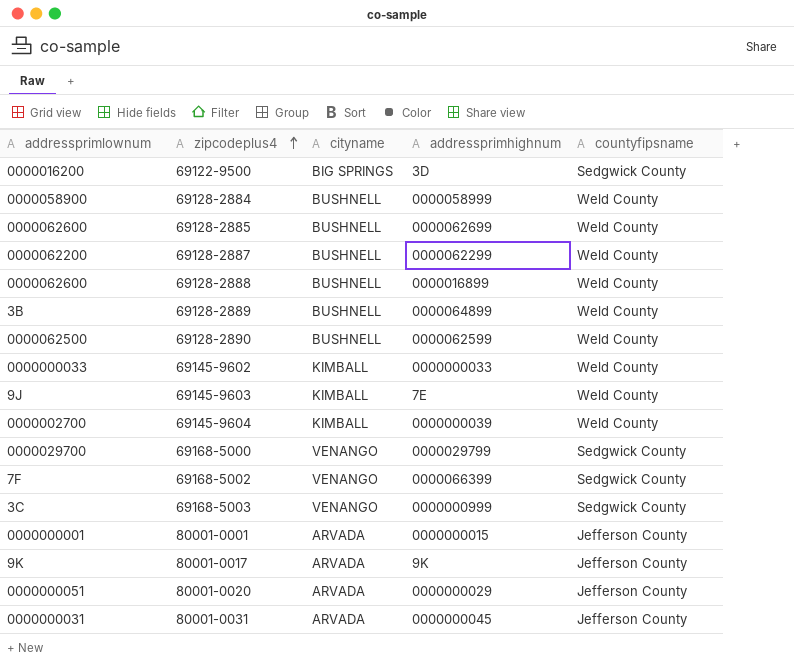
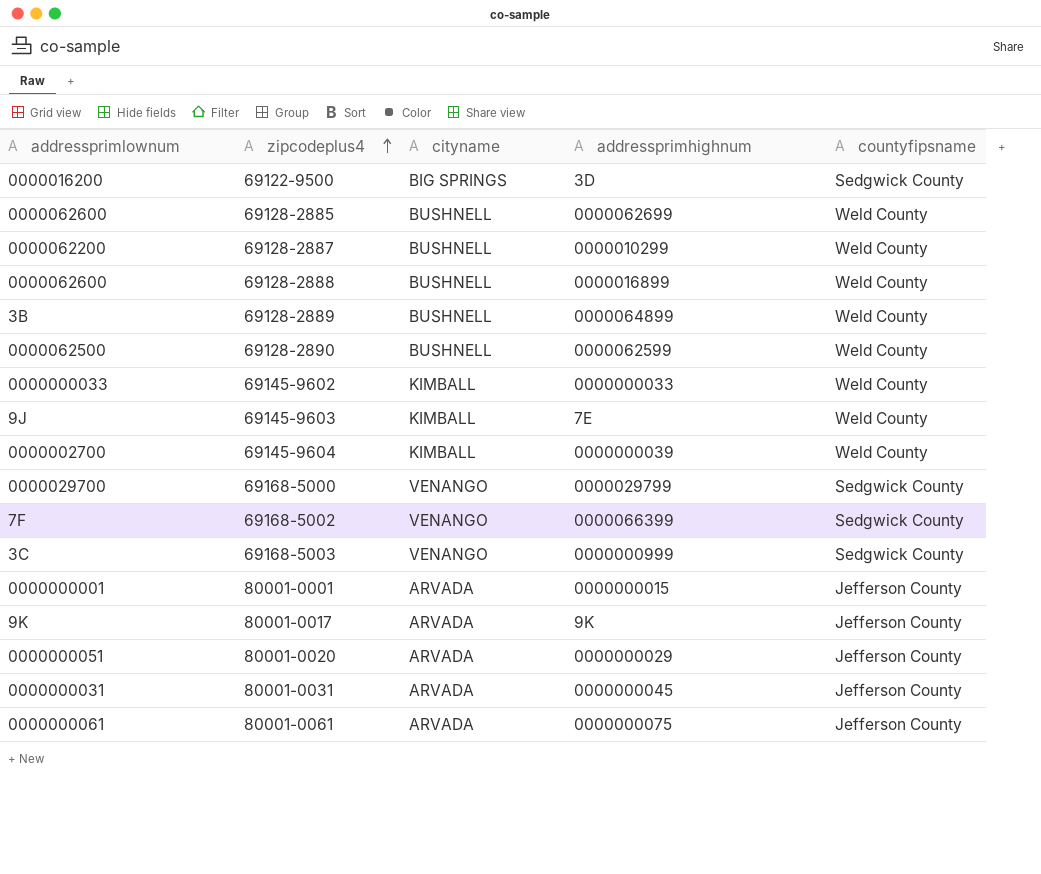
row 69128-2884: 0000058900 | BUSHNELL | 0000058999 | Weld County -> none
69128-2887 | addressprimhighnum: 0000062299 -> 0000010299
row 80001-0061: none -> 0000000061 | ARVADA | 0000000075 | Jefferson County

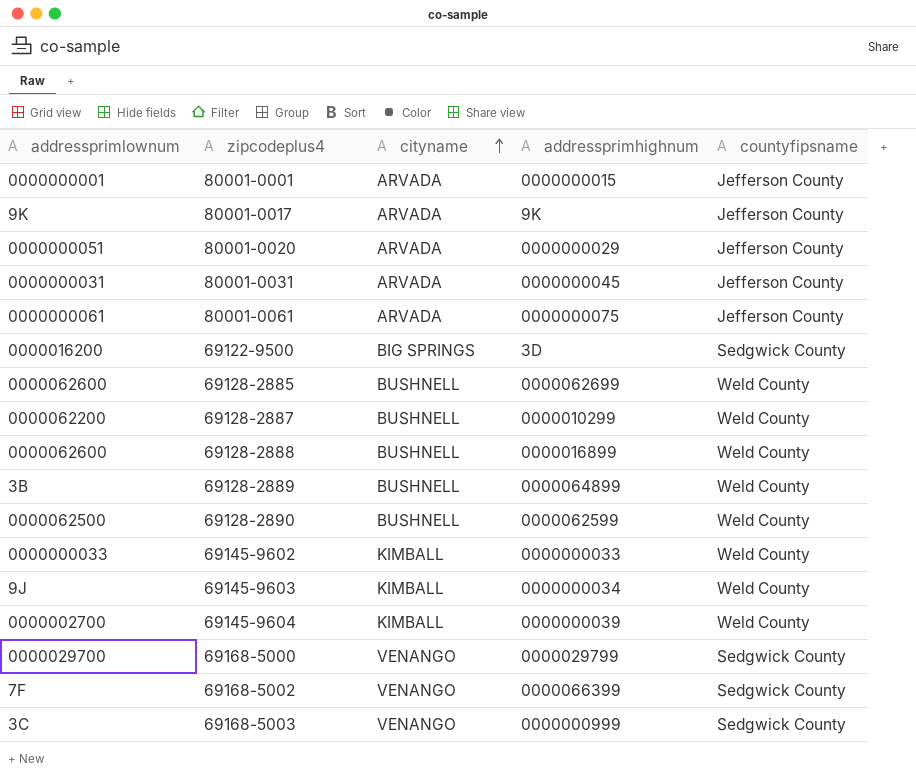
row order: zipcodeplus4 ascending -> cityname ascending
69145-9603 | addressprimhighnum: 7E -> 0000000034

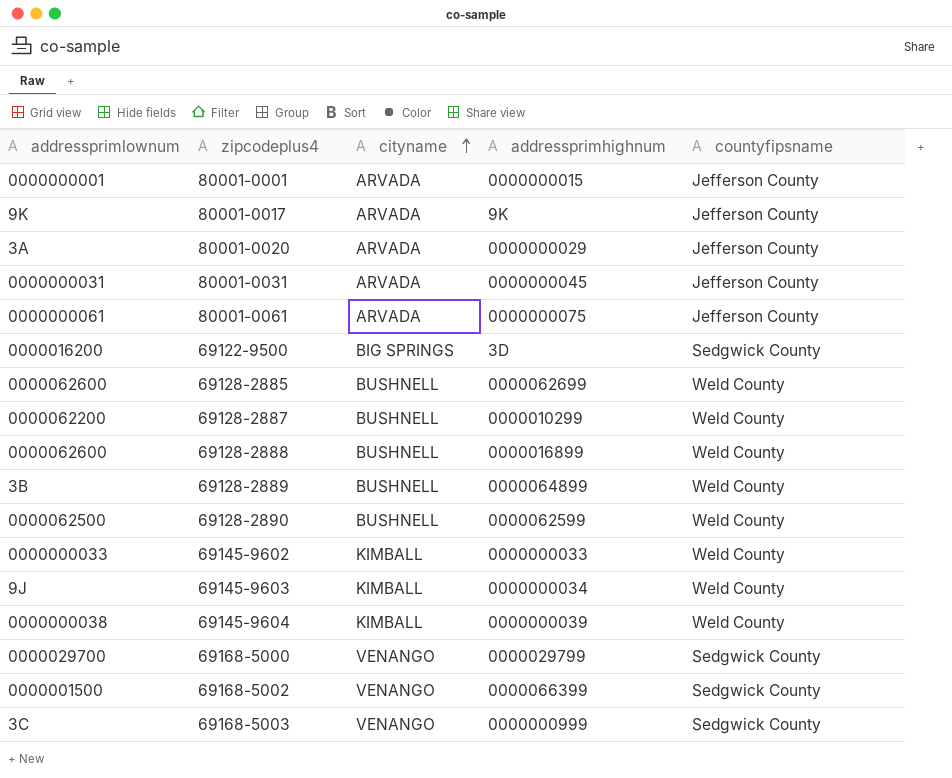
80001-0020 | addressprimlownum: 0000000051 -> 3A
69145-9604 | addressprimlownum: 0000002700 -> 0000000038
69168-5002 | addressprimlownum: 7F -> 0000001500

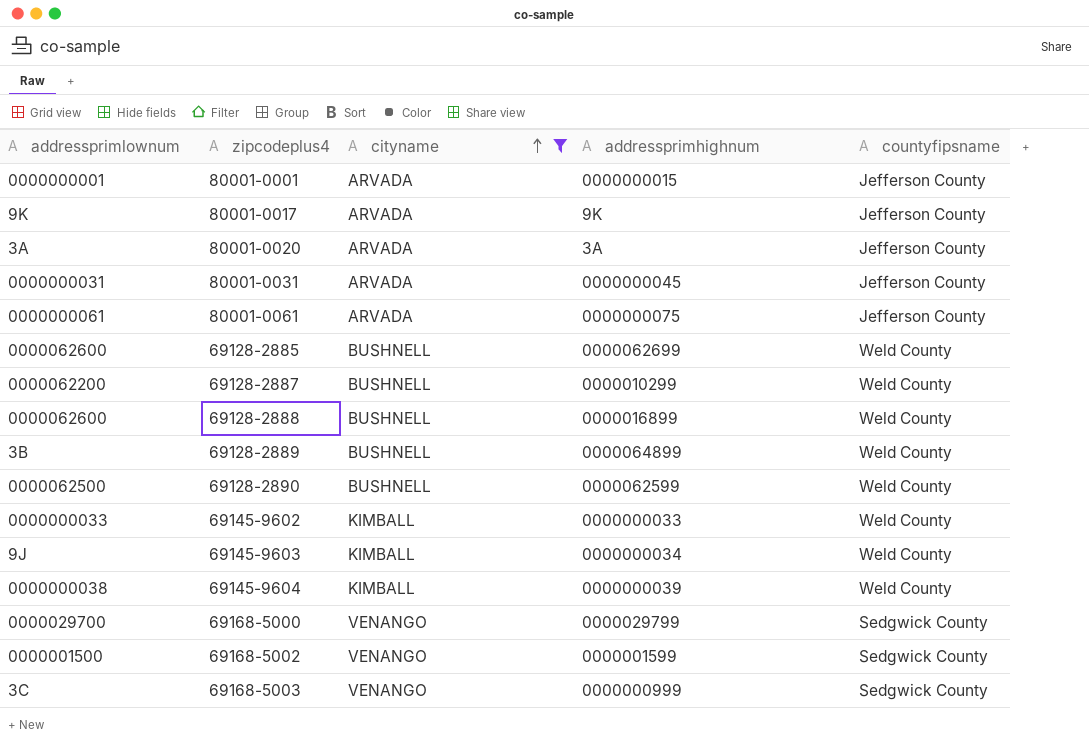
filter: none -> cityname != BIG SPRINGS
80001-0020 | addressprimhighnum: 0000000029 -> 3A
69168-5002 | addressprimhighnum: 0000066399 -> 0000001599

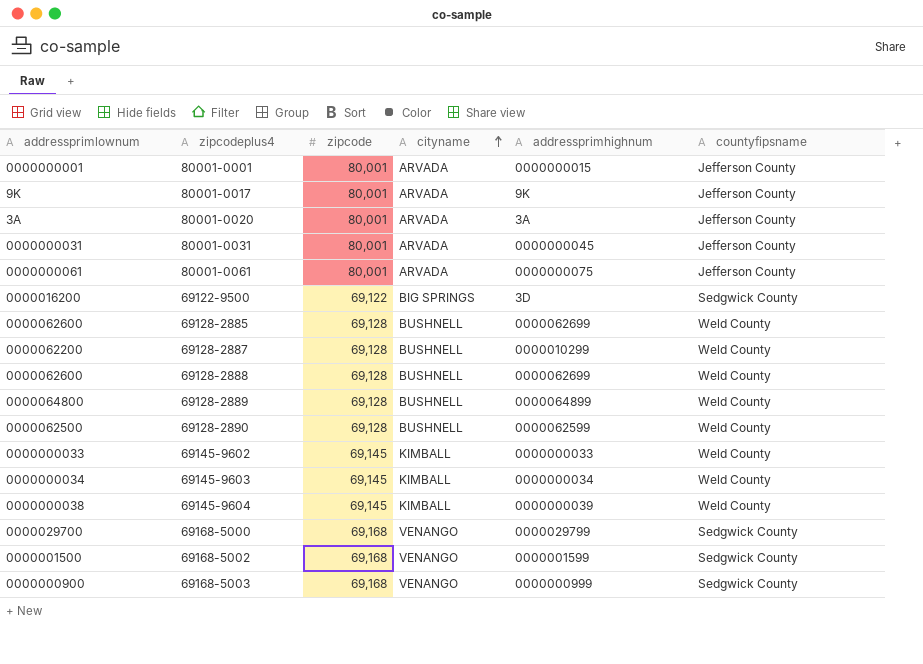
filter: cityname != BIG SPRINGS -> none
column zipcode | position: none -> 3
69128-2888 | addressprimhighnum: 0000016899 -> 0000062699
69128-2889 | addressprimlownum: 3B -> 0000064800
69145-9603 | addressprimlownum: 9J -> 0000000034
69168-5003 | addressprimlownum: 3C -> 0000000900

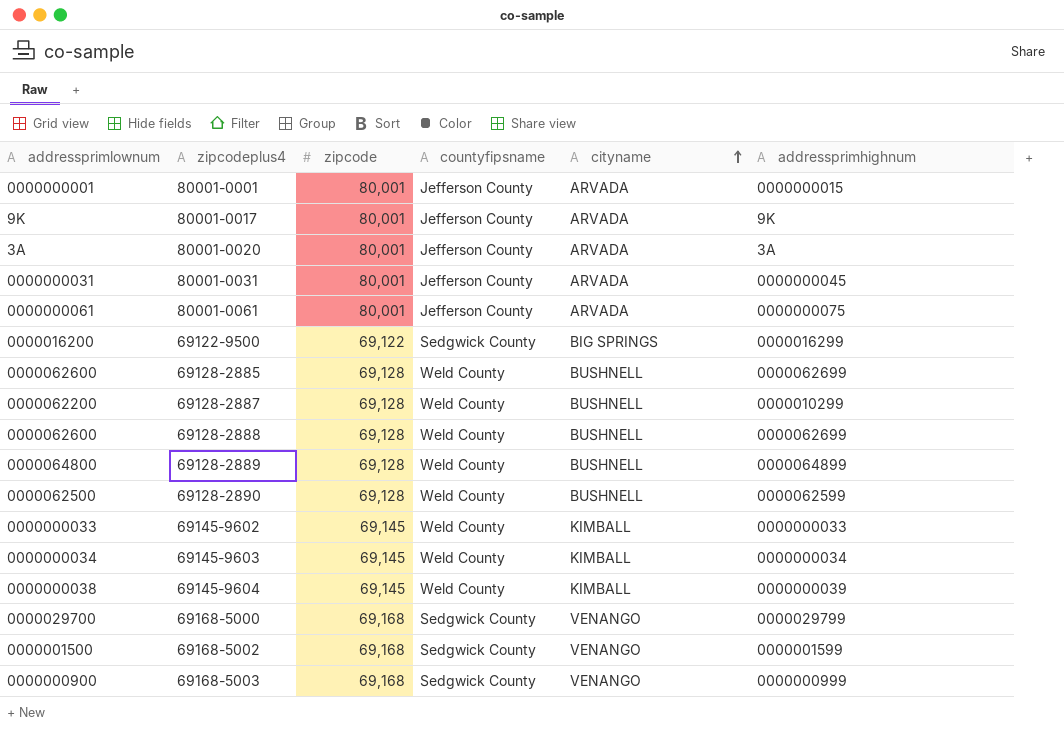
column countyfipsname | position: 6 -> 4
69122-9500 | addressprimhighnum: 3D -> 0000016299

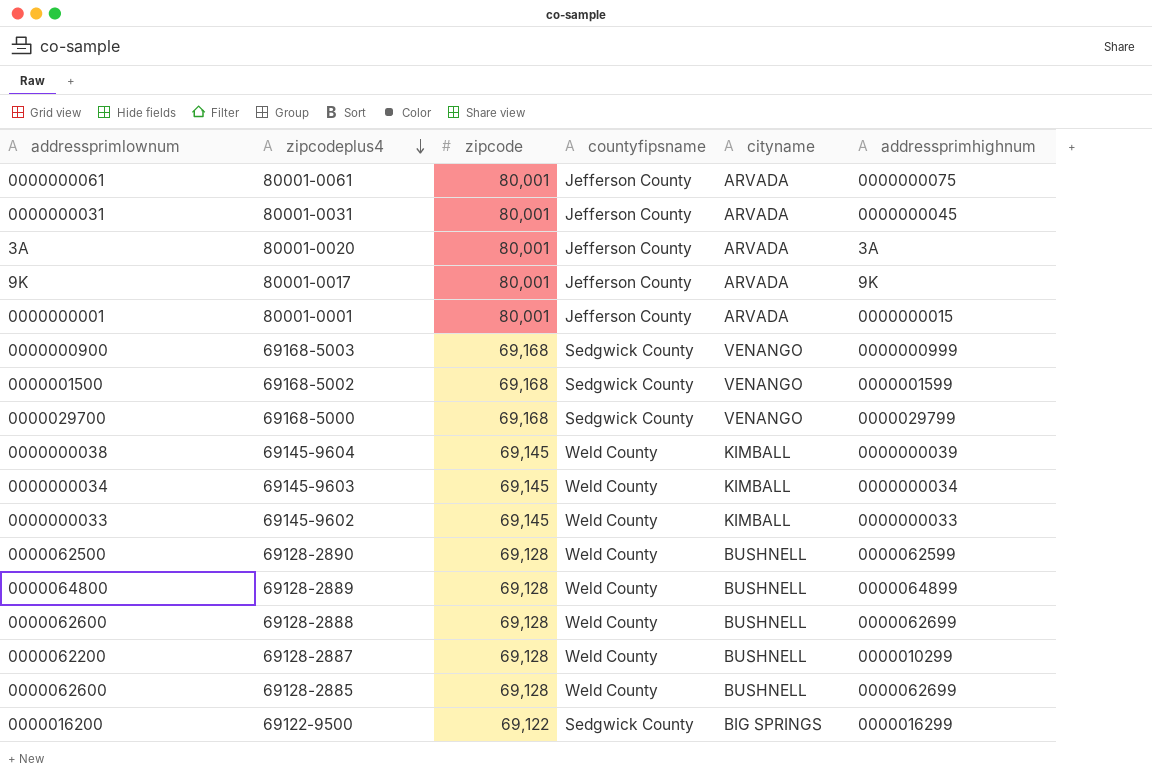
row order: cityname ascending -> zipcodeplus4 descending

